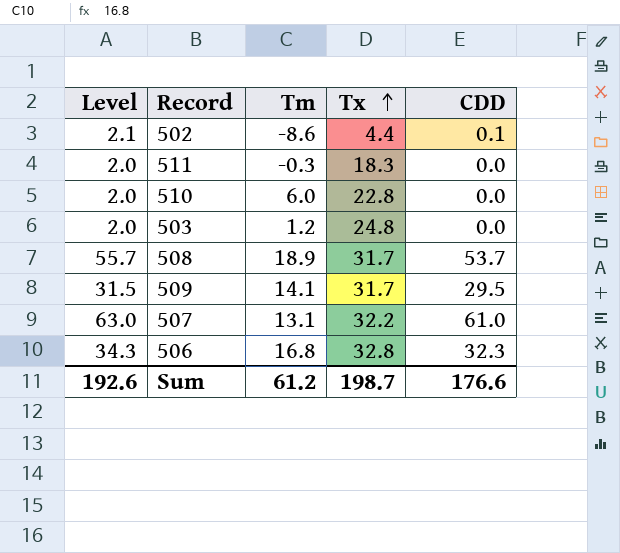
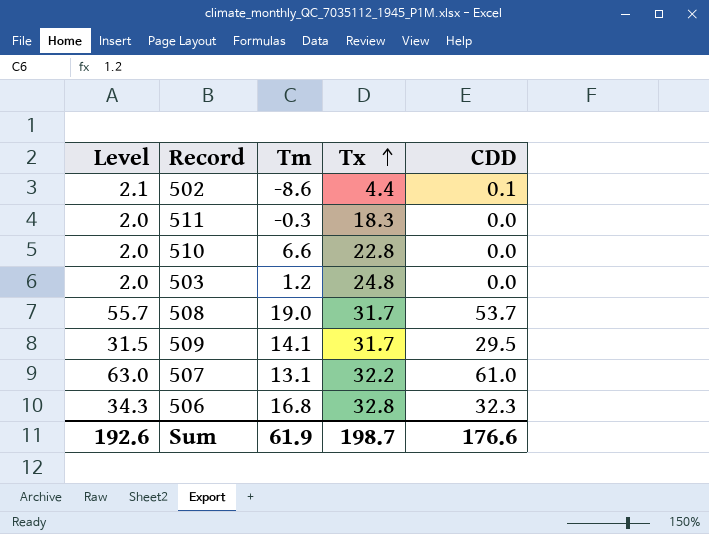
510 | Tm: 6.0 -> 6.6
508 | Tm: 18.9 -> 19.0
Sum | Tm: 61.2 -> 61.9

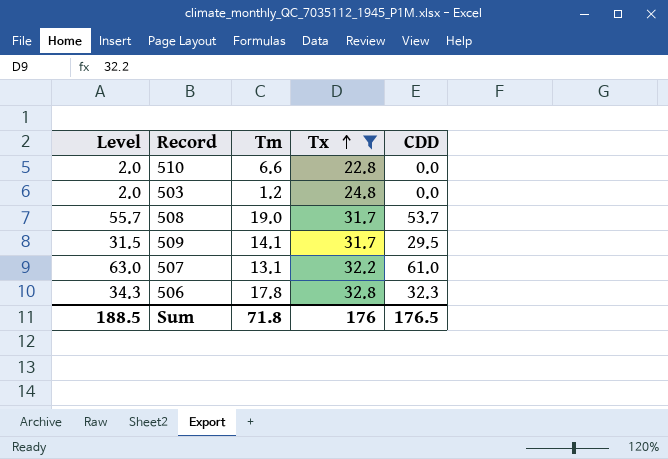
filter: none -> Tx >= 22.8
506 | Tm: 16.8 -> 17.8
Sum | Level: 192.6 -> 188.5
Sum | Tm: 61.9 -> 71.8
Sum | Tx: 198.7 -> 176
Sum | CDD: 176.6 -> 176.5

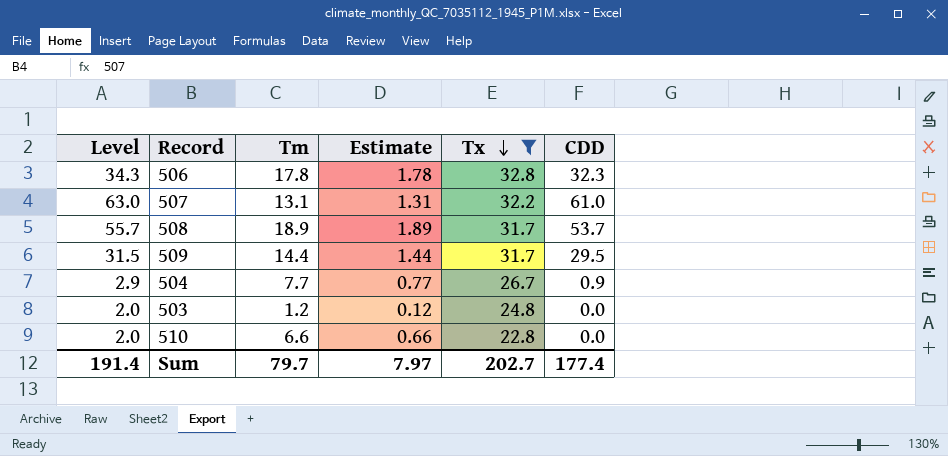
row order: Tx ascending -> Tx descending
column Estimate | formula: none -> [Tm] * 0.1
508 | Tm: 19.0 -> 18.9
509 | Tm: 14.1 -> 14.4
row 504: none -> 2.9 | 7.7 | 0.77 | 26.7 | 0.9
Sum | Level: 188.5 -> 191.4
Sum | Tm: 71.8 -> 79.7
Sum | Tx: 176 -> 202.7
Sum | CDD: 176.5 -> 177.4

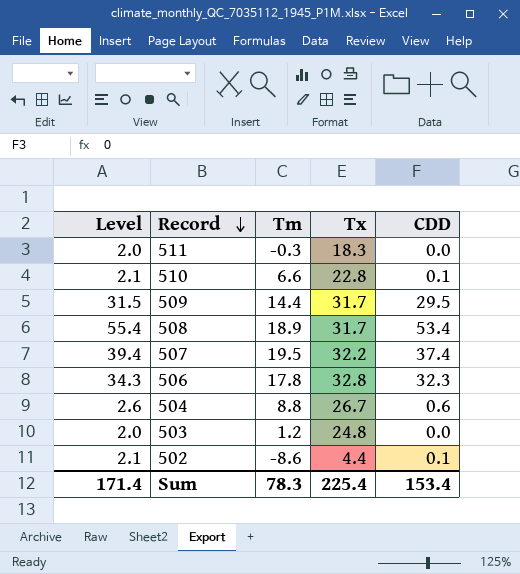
filter: Tx >= 22.8 -> none
row order: Tx descending -> Record descending
column Estimate | formula: [Tm] * 0.1 -> none
510 | Level: 2.0 -> 2.1
510 | CDD: 0.0 -> 0.1
508 | Level: 55.7 -> 55.4
508 | CDD: 53.7 -> 53.4
507 | Level: 63.0 -> 39.4
507 | Tm: 13.1 -> 19.5
507 | CDD: 61.0 -> 37.4
504 | Level: 2.9 -> 2.6
504 | Tm: 7.7 -> 8.8
504 | CDD: 0.9 -> 0.6
Sum | Level: 191.4 -> 171.4
Sum | Tm: 79.7 -> 78.3
Sum | Tx: 202.7 -> 225.4
Sum | CDD: 177.4 -> 153.4

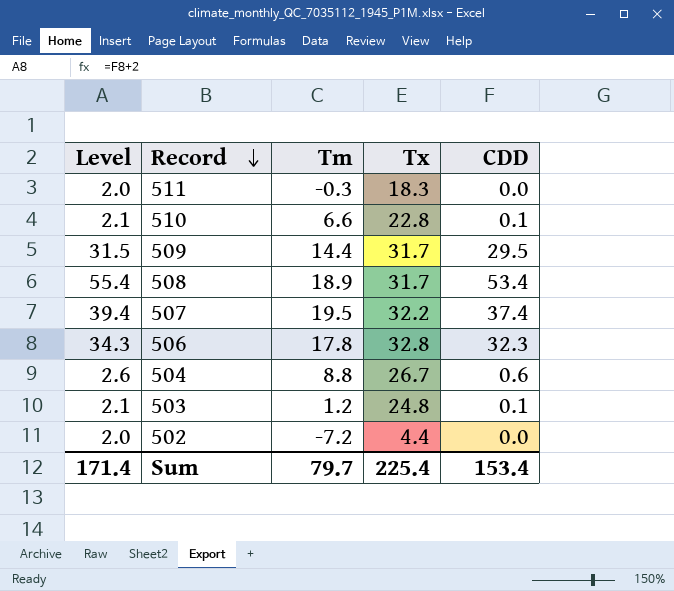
503 | Level: 2.0 -> 2.1
503 | CDD: 0.0 -> 0.1
502 | Level: 2.1 -> 2.0
502 | Tm: -8.6 -> -7.2
502 | CDD: 0.1 -> 0.0
Sum | Tm: 78.3 -> 79.7

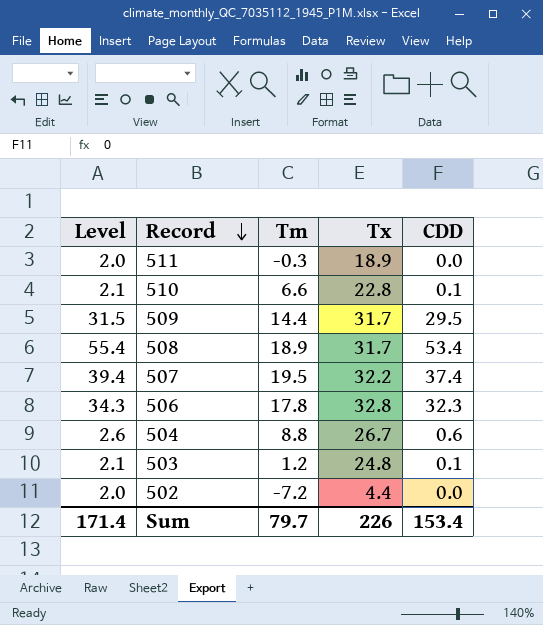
511 | Tx: 18.3 -> 18.9
Sum | Tx: 225.4 -> 226

